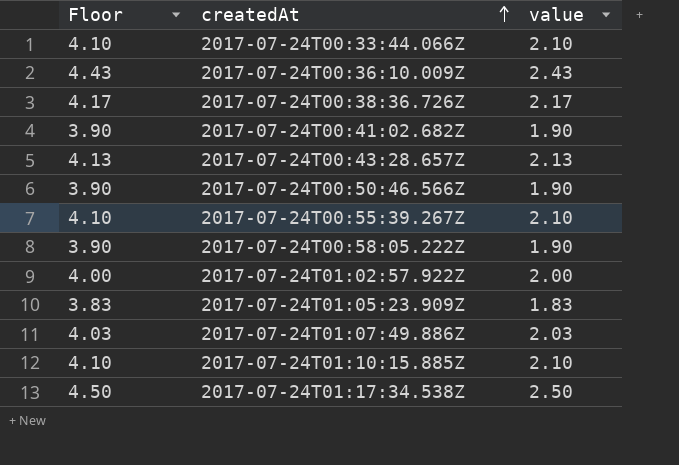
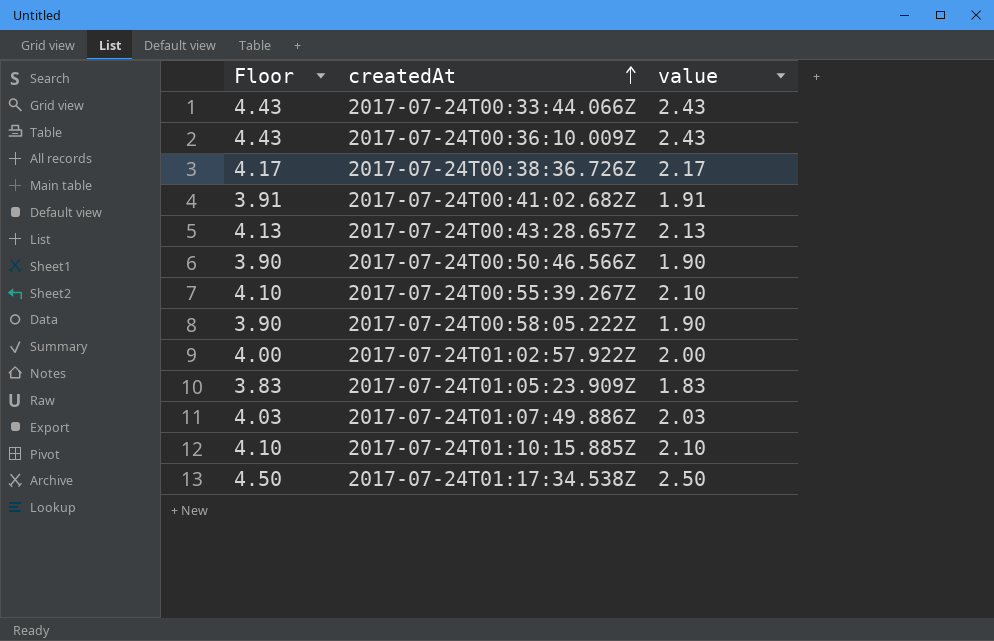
2017-07-24T00:33:44.066Z | Floor: 4.10 -> 4.43
2017-07-24T00:33:44.066Z | value: 2.10 -> 2.43
2017-07-24T00:41:02.682Z | Floor: 3.90 -> 3.91
2017-07-24T00:41:02.682Z | value: 1.90 -> 1.91

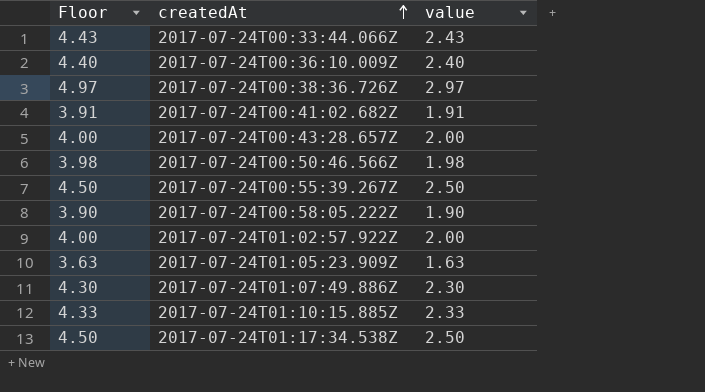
2017-07-24T00:36:10.009Z | Floor: 4.43 -> 4.40
2017-07-24T00:36:10.009Z | value: 2.43 -> 2.40
2017-07-24T00:38:36.726Z | Floor: 4.17 -> 4.97
2017-07-24T00:38:36.726Z | value: 2.17 -> 2.97
2017-07-24T00:43:28.657Z | Floor: 4.13 -> 4.00
2017-07-24T00:43:28.657Z | value: 2.13 -> 2.00
2017-07-24T00:50:46.566Z | Floor: 3.90 -> 3.98
2017-07-24T00:50:46.566Z | value: 1.90 -> 1.98
2017-07-24T00:55:39.267Z | Floor: 4.10 -> 4.50
2017-07-24T00:55:39.267Z | value: 2.10 -> 2.50
2017-07-24T01:05:23.909Z | Floor: 3.83 -> 3.63
2017-07-24T01:05:23.909Z | value: 1.83 -> 1.63
2017-07-24T01:07:49.886Z | Floor: 4.03 -> 4.30
2017-07-24T01:07:49.886Z | value: 2.03 -> 2.30
2017-07-24T01:10:15.885Z | Floor: 4.10 -> 4.33
2017-07-24T01:10:15.885Z | value: 2.10 -> 2.33

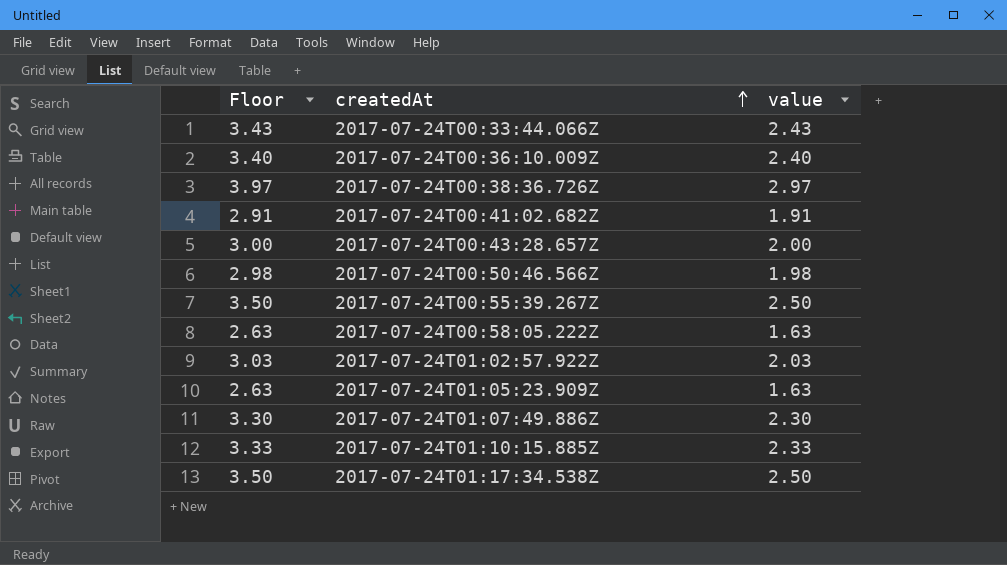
column Floor | formula: [value] + 2 -> [value] + 1
2017-07-24T00:58:05.222Z | value: 1.90 -> 1.63
2017-07-24T01:02:57.922Z | value: 2.00 -> 2.03

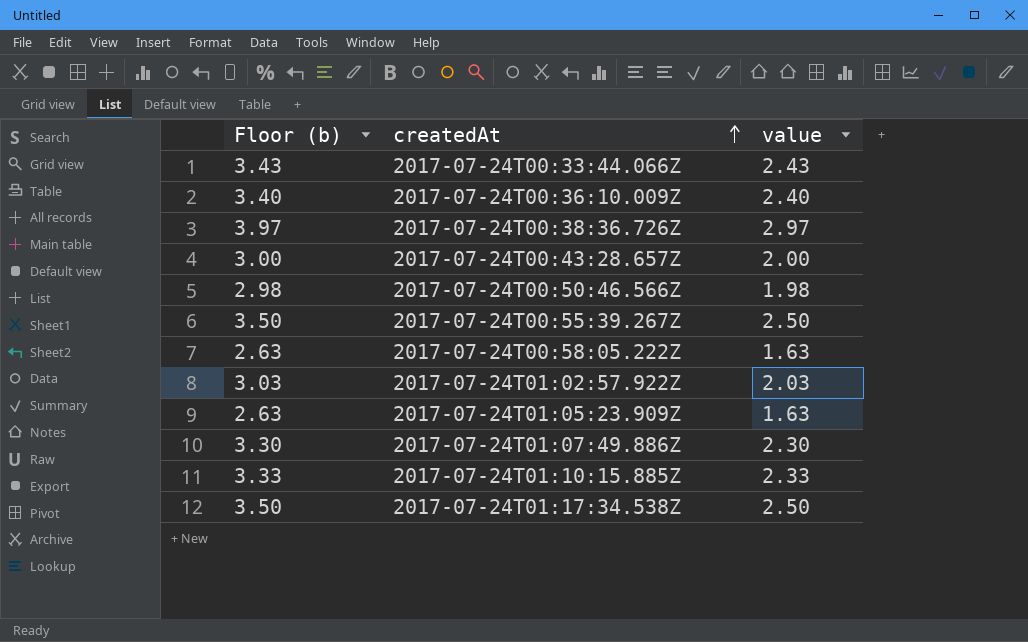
column name: Floor -> Floor (b)
row 2017-07-24T00:41:02.682Z: 2.91 | 1.91 -> none

